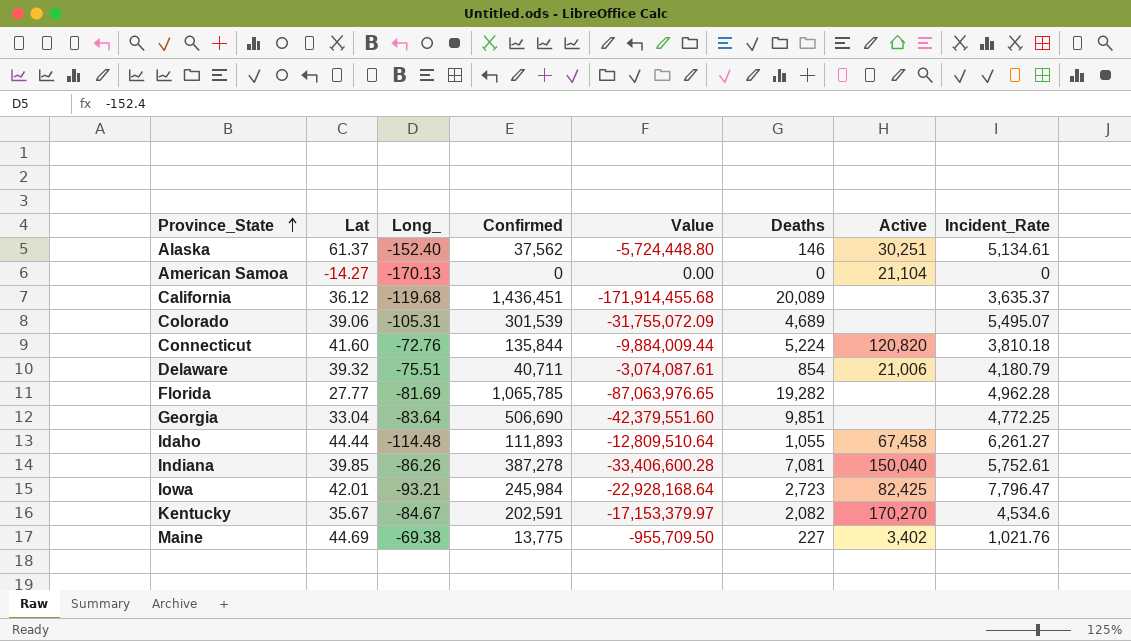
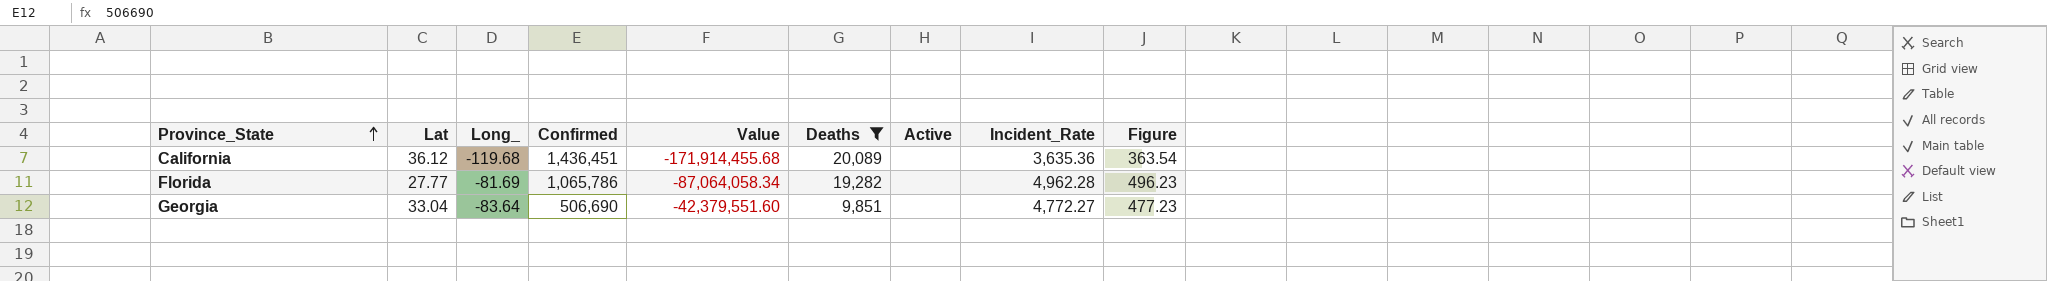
filter: none -> Deaths >= 9,851
column Figure | formula: none -> [Incident_Rate] * 0.1
California | Incident_Rate: 3,635.37 -> 3,635.36
Florida | Confirmed: 1,065,785 -> 1,065,786
Florida | Value: -87,063,976.65 -> -87,064,058.34
Georgia | Incident_Rate: 4,772.25 -> 4,772.27

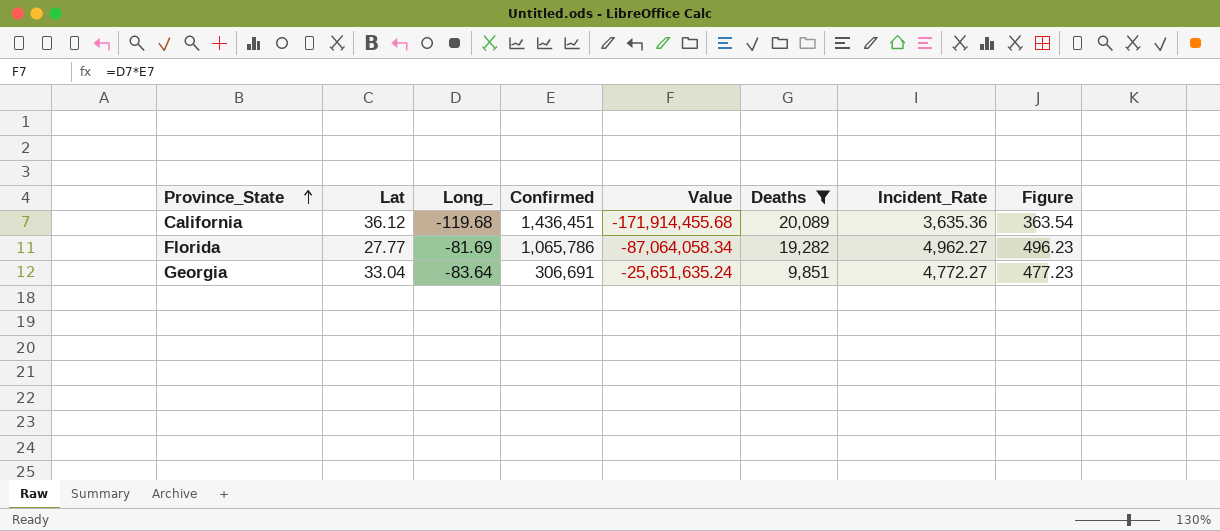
column Active | position: 7 -> none
Florida | Incident_Rate: 4,962.28 -> 4,962.27
Georgia | Confirmed: 506,690 -> 306,691
Georgia | Value: -42,379,551.60 -> -25,651,635.24

